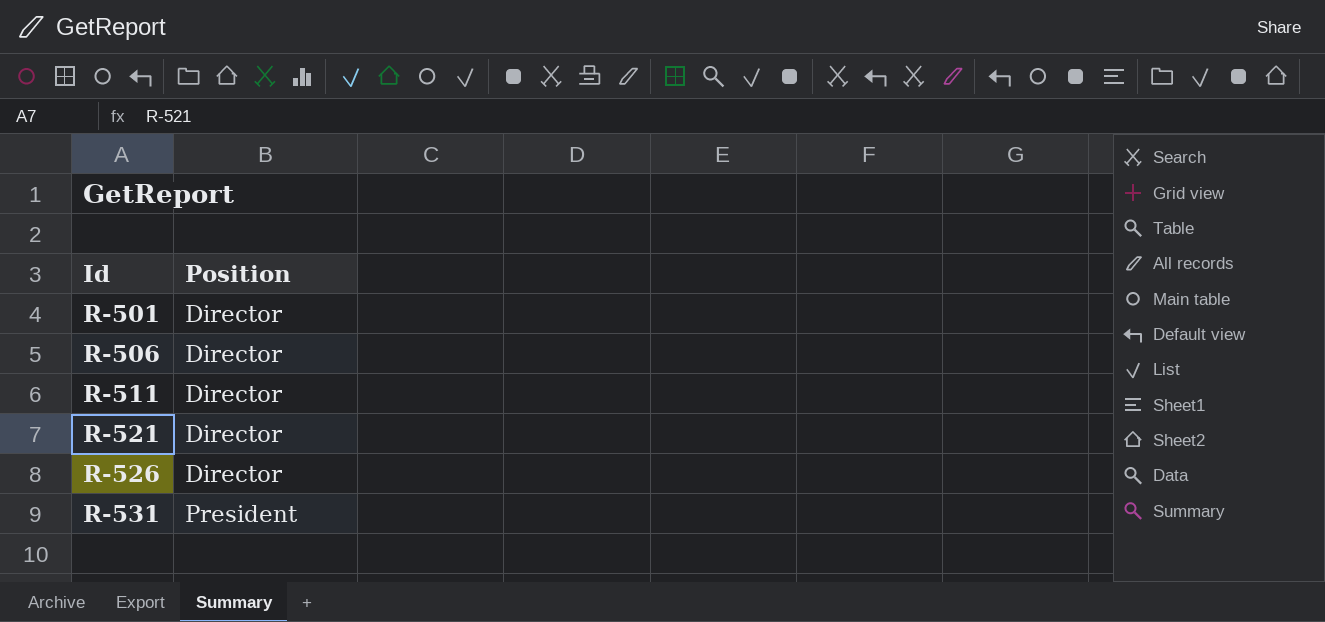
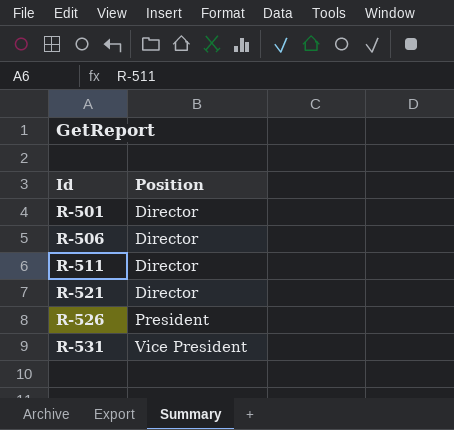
R-526 | Position: Director -> President
R-531 | Position: President -> Vice President

